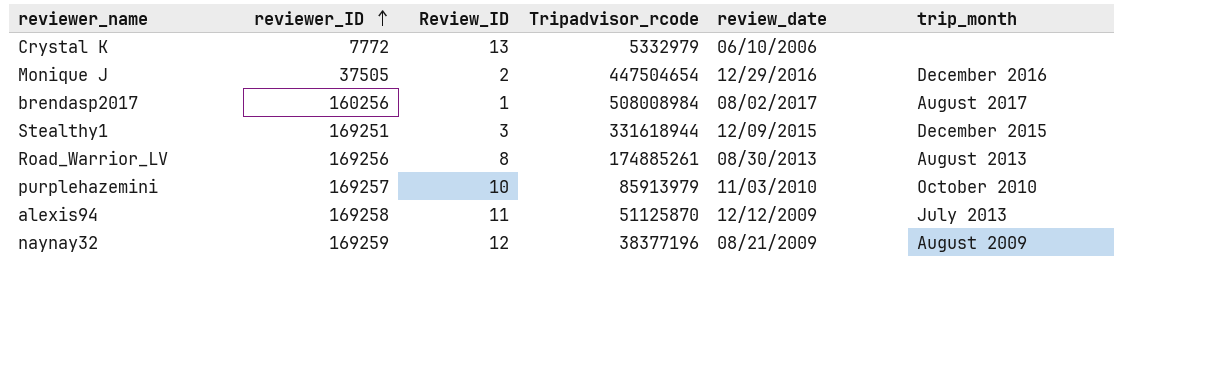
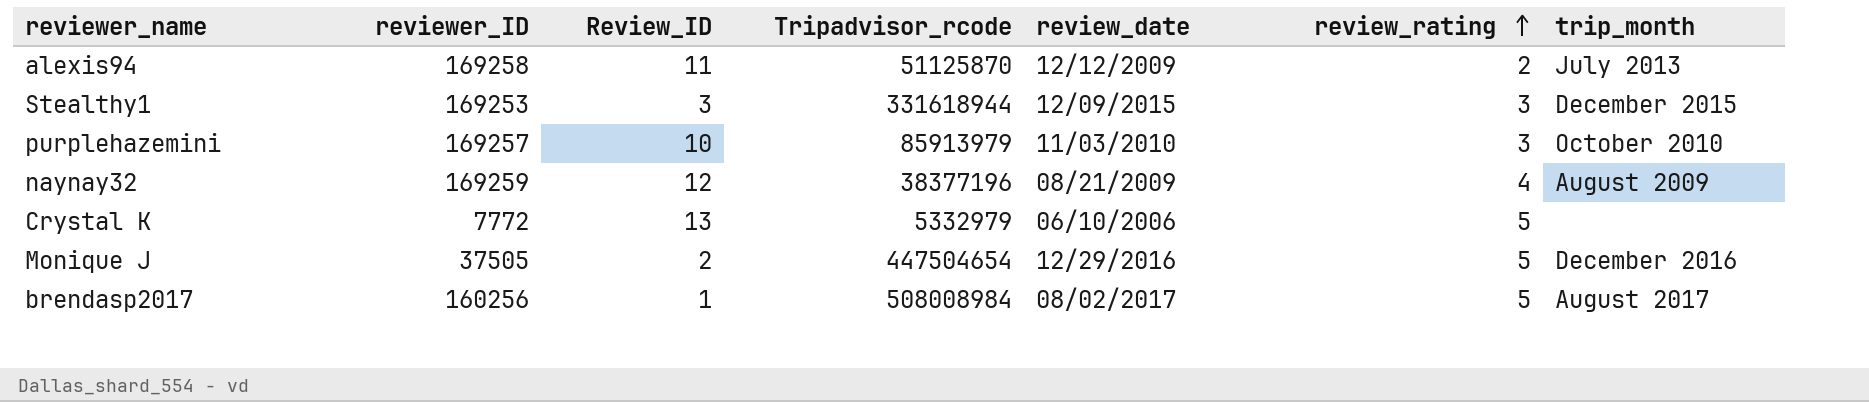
row order: reviewer_ID ascending -> review_rating ascending
column review_rating | position: none -> 6
row Road_Warrior_LV: 169256 | 8 | 174885261 | 08/30/2013 | August 2013 -> none
Stealthy1 | reviewer_ID: 169251 -> 169253

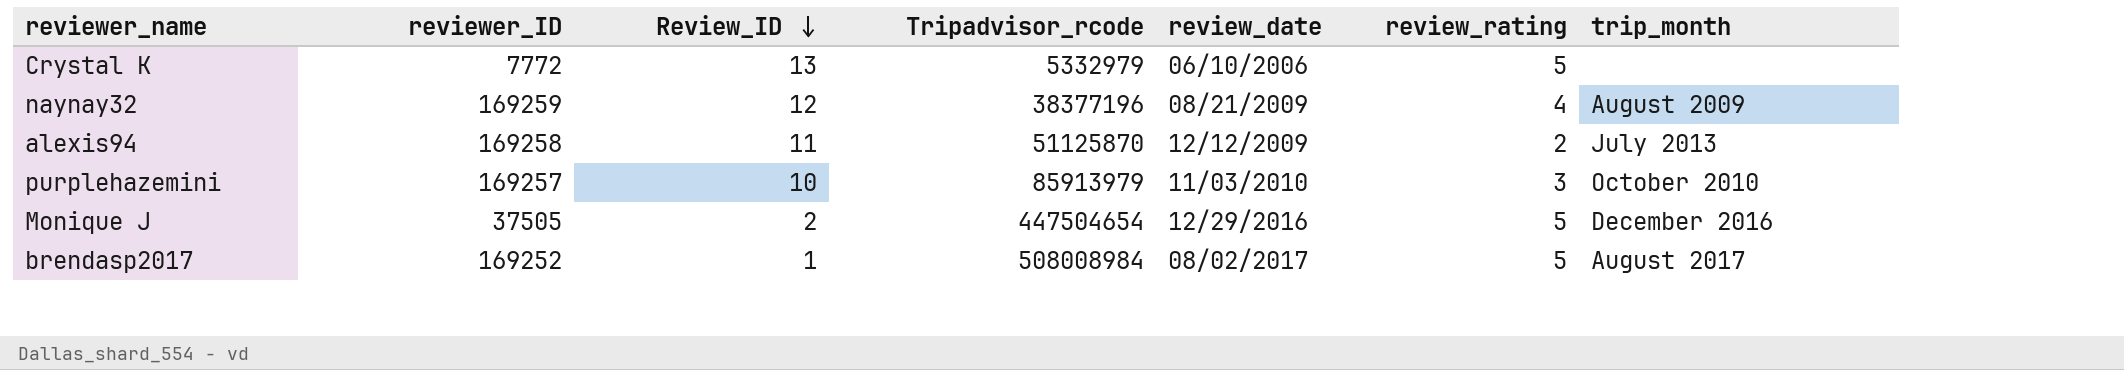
row order: review_rating ascending -> Review_ID descending
row Stealthy1: 169253 | 3 | 331618944 | 12/09/2015 | 3 | December 2015 -> none
brendasp2017 | reviewer_ID: 160256 -> 169252

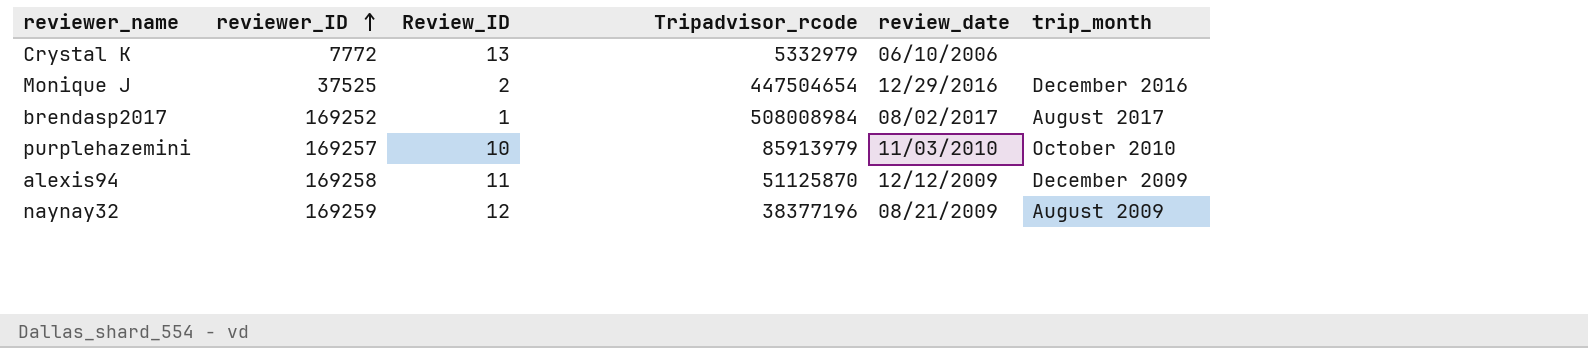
row order: Review_ID descending -> reviewer_ID ascending
column review_rating | position: 6 -> none
Monique J | reviewer_ID: 37505 -> 37525
alexis94 | trip_month: July 2013 -> December 2009

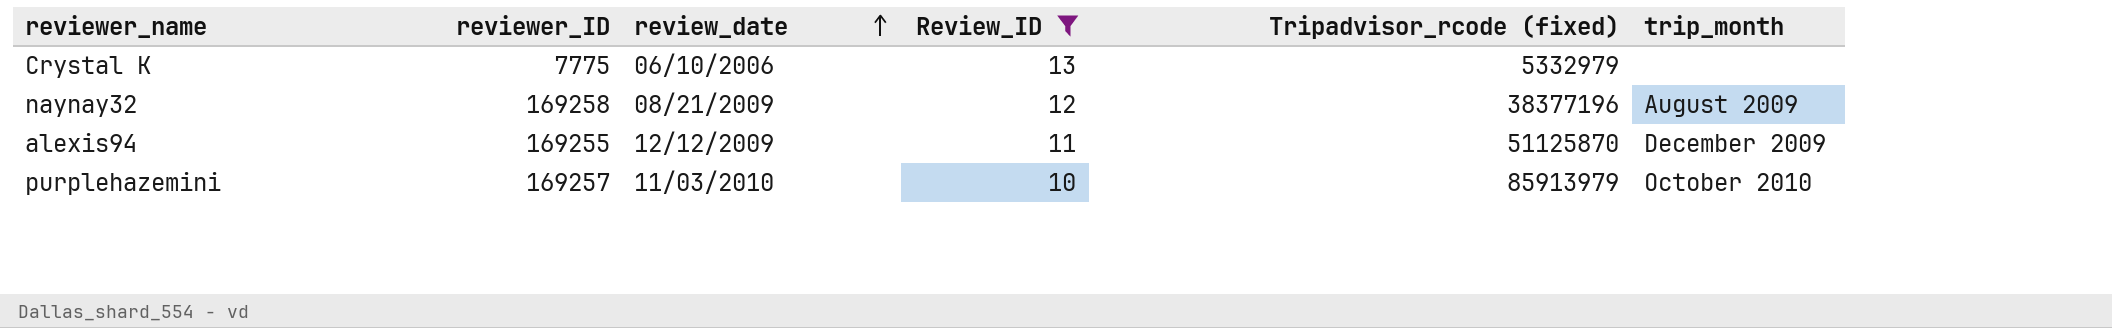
filter: none -> Review_ID >= 10
row order: reviewer_ID ascending -> review_date ascending
column review_date | position: 5 -> 3
column name: Tripadvisor_rcode -> Tripadvisor_rcode (fixed)
Crystal K | reviewer_ID: 7772 -> 7775
naynay32 | reviewer_ID: 169259 -> 169258
alexis94 | reviewer_ID: 169258 -> 169255

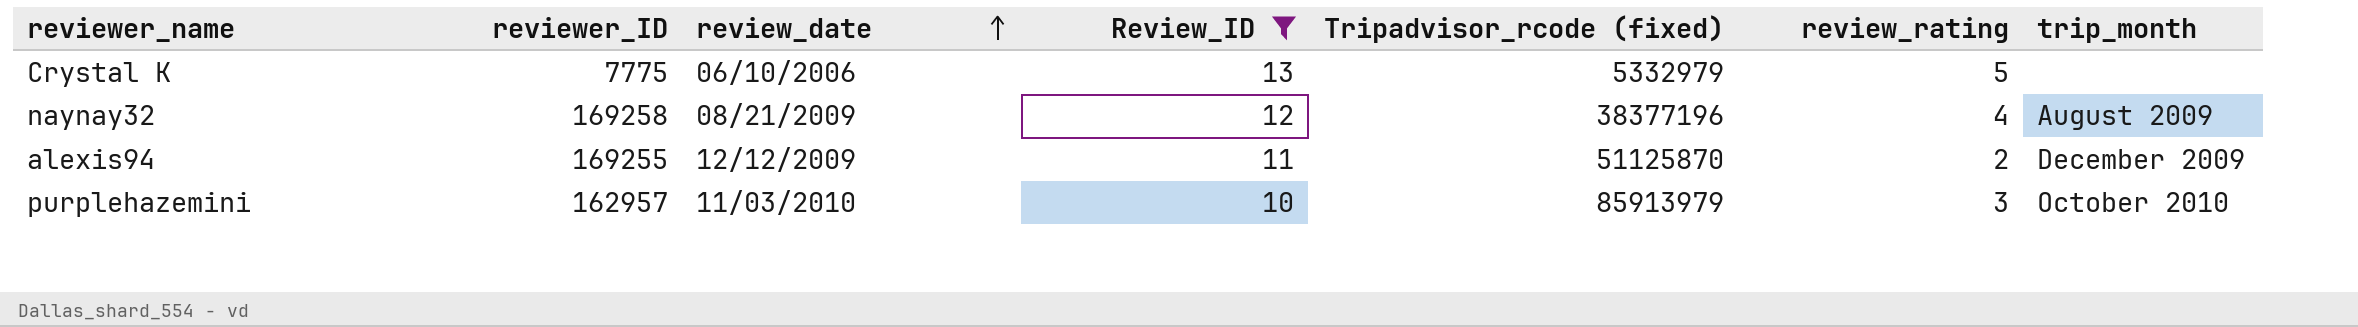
column review_rating | position: none -> 6
purplehazemini | reviewer_ID: 169257 -> 162957

